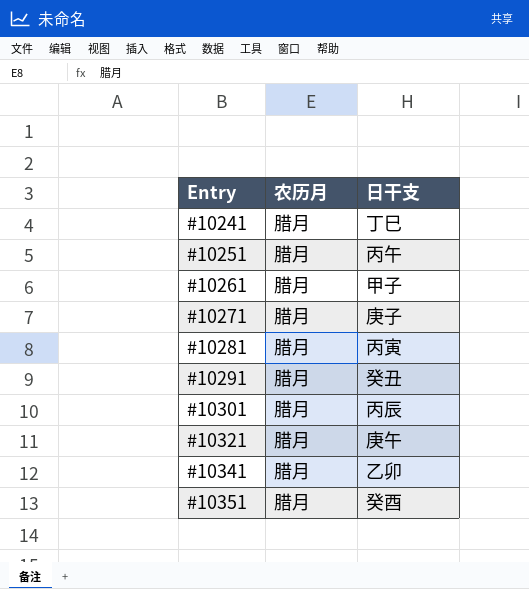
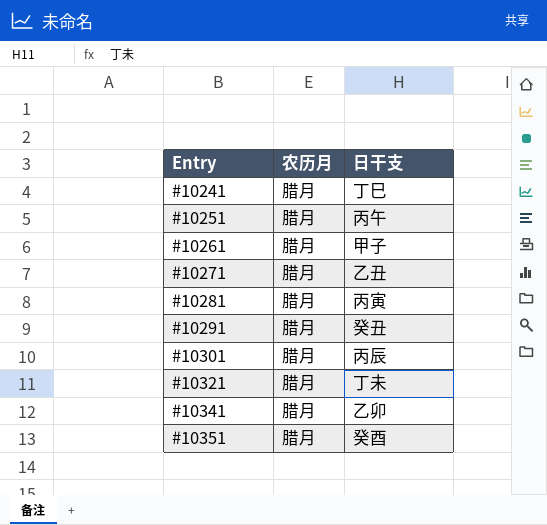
#10271 | 日干支: 庚子 -> 乙丑
#10321 | 日干支: 庚午 -> 丁未

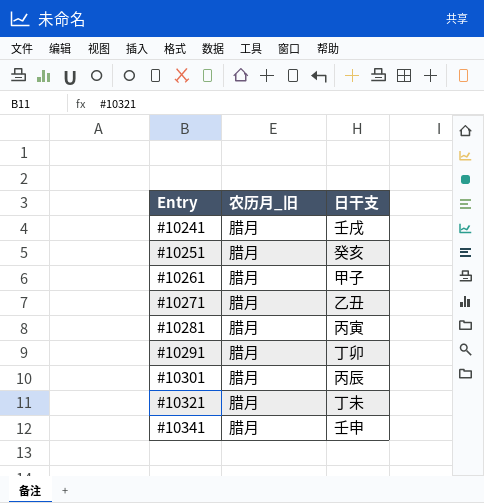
column name: 农历月 -> 农历月_旧
row #10351: 腊月 | 癸酉 -> none
#10241 | 日干支: 丁巳 -> 壬戌
#10251 | 日干支: 丙午 -> 癸亥
#10291 | 日干支: 癸丑 -> 丁卯
#10341 | 日干支: 乙卯 -> 壬申

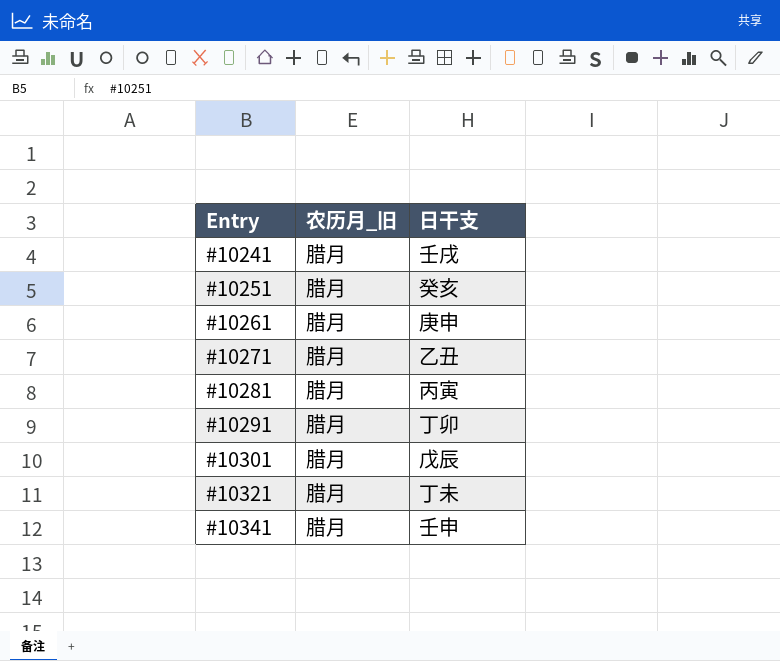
#10261 | 日干支: 甲子 -> 庚申
#10301 | 日干支: 丙辰 -> 戊辰

